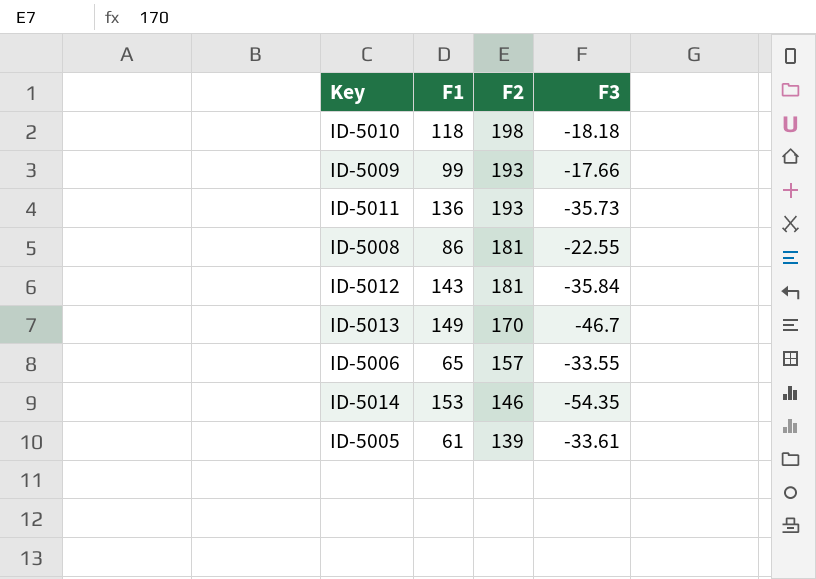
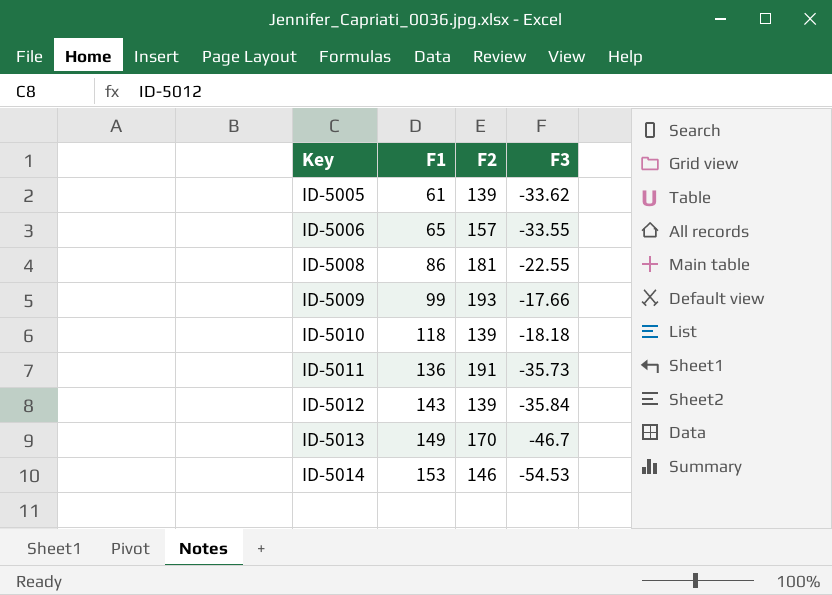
row order: F2 descending -> Key ascending
ID-5005 | F3: -33.61 -> -33.62
ID-5010 | F2: 198 -> 139
ID-5011 | F2: 193 -> 191
ID-5012 | F2: 181 -> 139
ID-5014 | F3: -54.35 -> -54.53

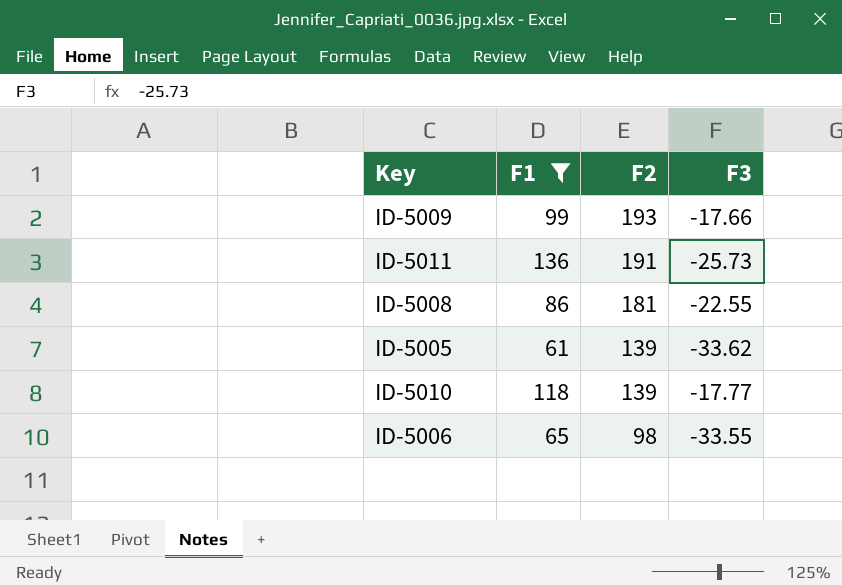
filter: none -> F1 <= 136
row order: Key ascending -> F2 descending
ID-5011 | F3: -35.73 -> -25.73
ID-5010 | F3: -18.18 -> -17.77
ID-5006 | F2: 157 -> 98

